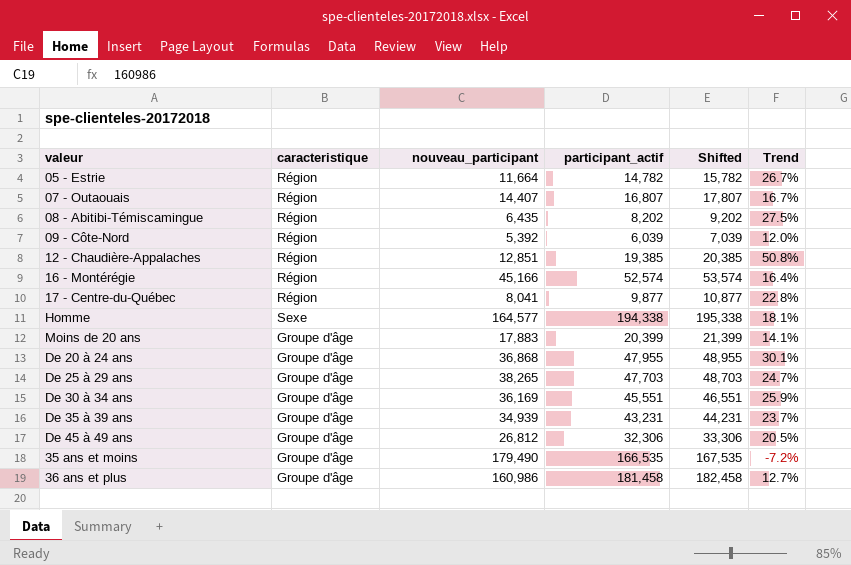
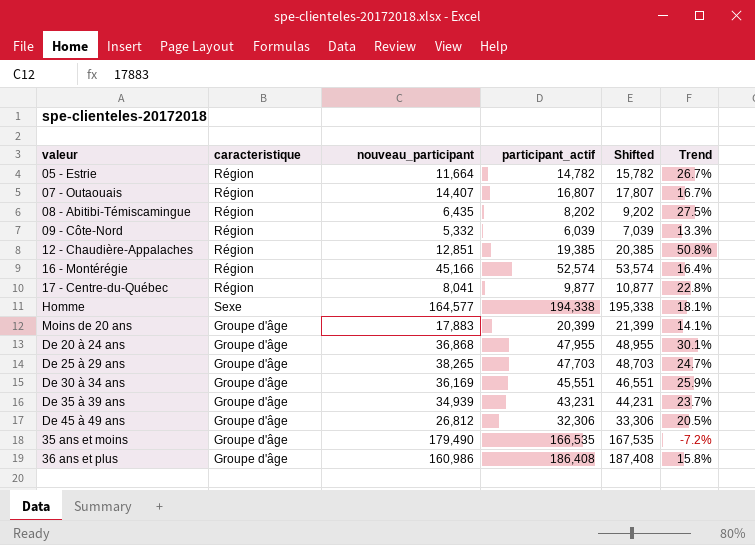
09 - Côte-Nord | nouveau_participant: 5,392 -> 5,332
09 - Côte-Nord | Trend: 12.0% -> 13.3%
36 ans et plus | participant_actif: 181,458 -> 186,408
36 ans et plus | Shifted: 182,458 -> 187,408
36 ans et plus | Trend: 12.7% -> 15.8%

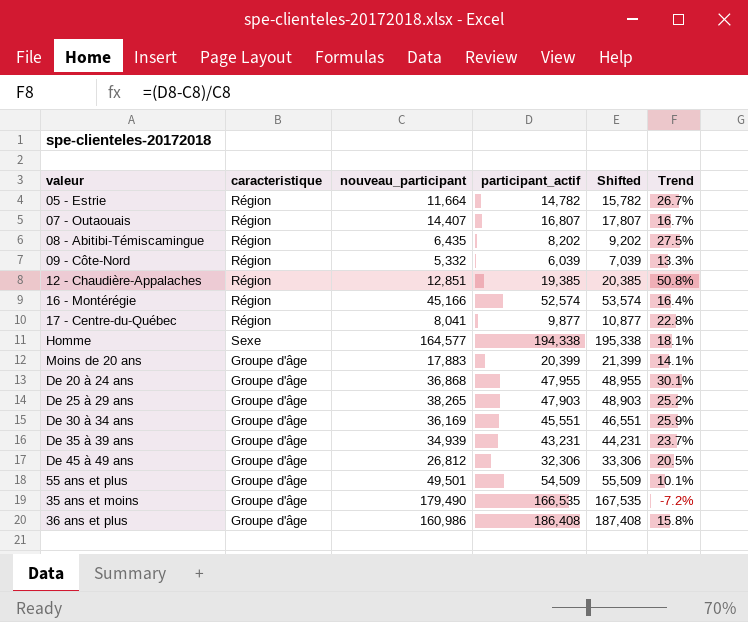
De 25 à 29 ans | participant_actif: 47,703 -> 47,903
De 25 à 29 ans | Shifted: 48,703 -> 48,903
De 25 à 29 ans | Trend: 24.7% -> 25.2%
row 55 ans et plus: none -> Groupe d'âge | 49,501 | 54,509 | 55,509 | 10.1%

